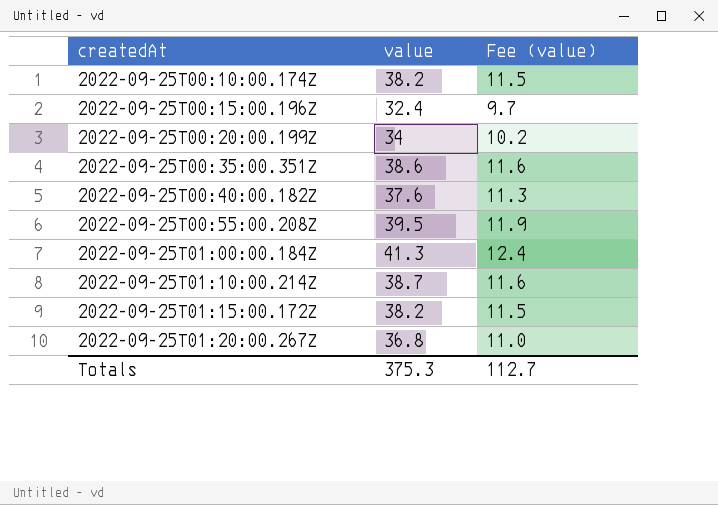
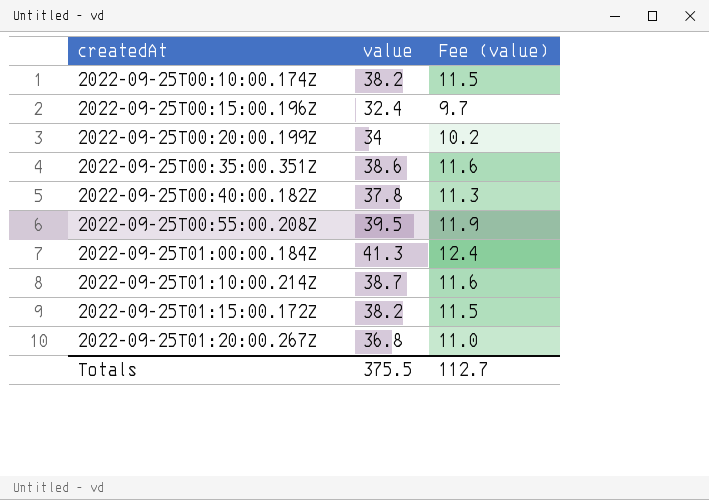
2022-09-25T00:40:00.182Z | value: 37.6 -> 37.8
Totals | value: 375.3 -> 375.5

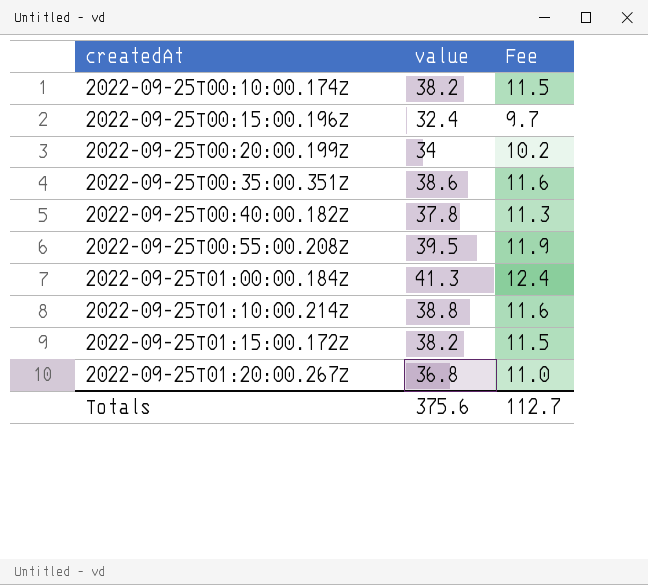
column name: Fee (value) -> Fee
2022-09-25T01:10:00.214Z | value: 38.7 -> 38.8
Totals | value: 375.5 -> 375.6

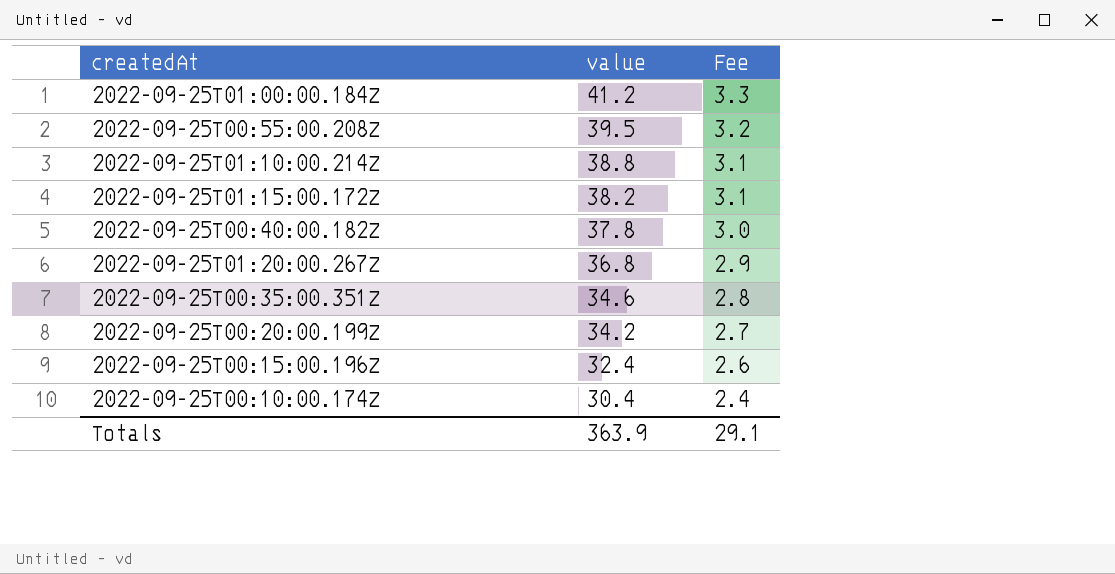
row order: createdAt ascending -> value descending
column Fee | formula: [value] * 0.3 -> [value] * 0.08
2022-09-25T01:00:00.184Z | value: 41.3 -> 41.2
2022-09-25T00:35:00.351Z | value: 38.6 -> 34.6
2022-09-25T00:20:00.199Z | value: 34 -> 34.2
2022-09-25T00:10:00.174Z | value: 38.2 -> 30.4
Totals | value: 375.6 -> 363.9
Totals | Fee: 112.7 -> 29.1

